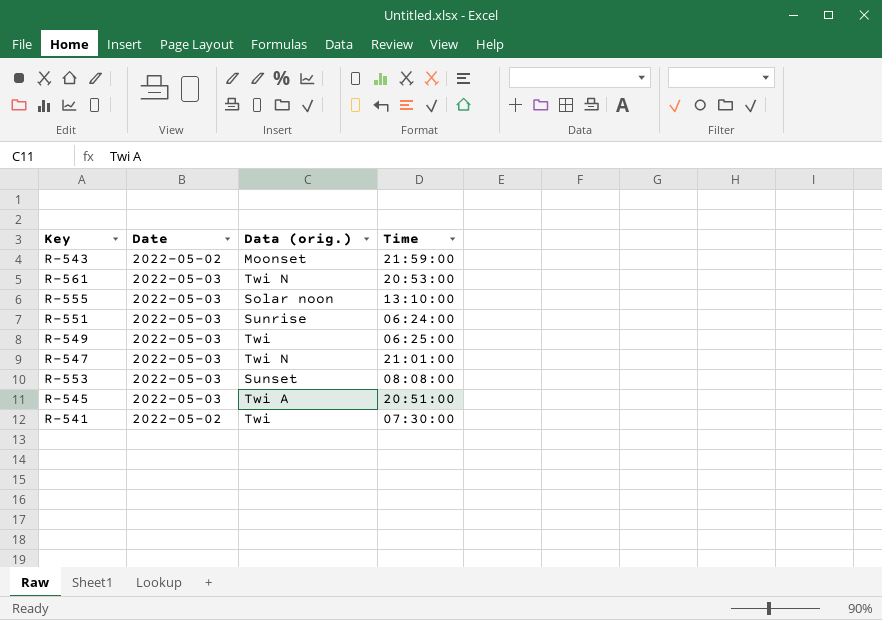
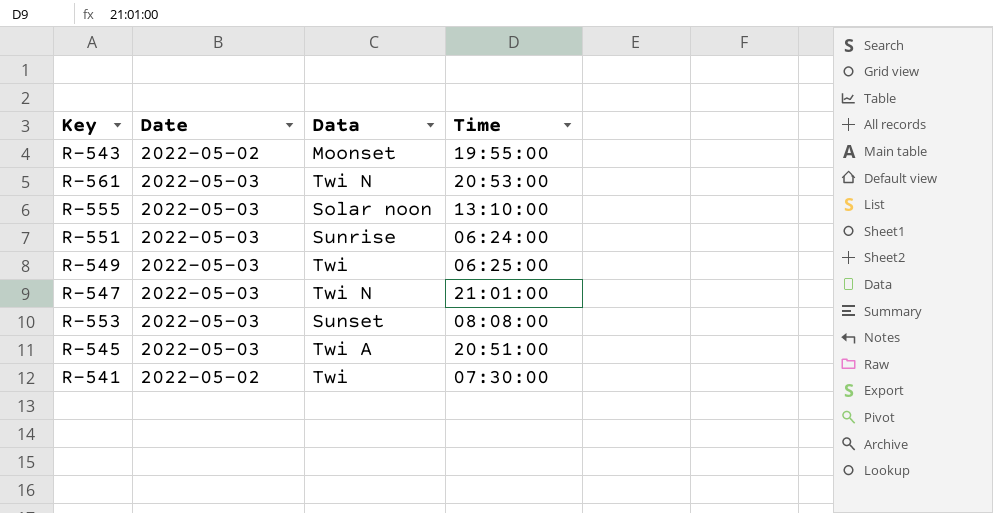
column name: Data (orig.) -> Data
R-543 | Time: 21:59:00 -> 19:55:00

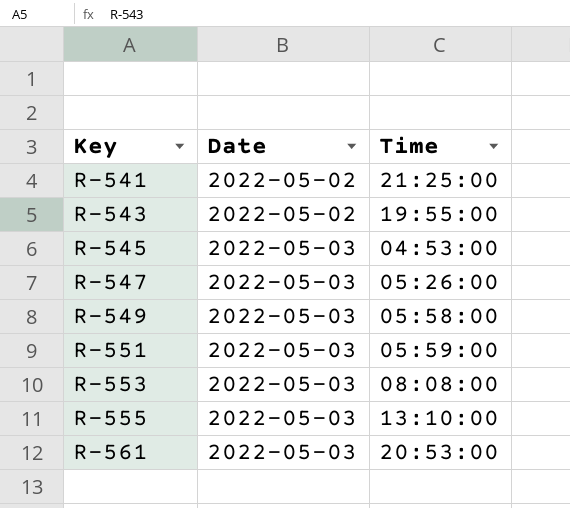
row order: none -> Key ascending
column Data | position: 3 -> none
R-541 | Time: 07:30:00 -> 21:25:00
R-545 | Time: 20:51:00 -> 04:53:00
R-547 | Time: 21:01:00 -> 05:26:00
R-549 | Time: 06:25:00 -> 05:58:00
R-551 | Time: 06:24:00 -> 05:59:00

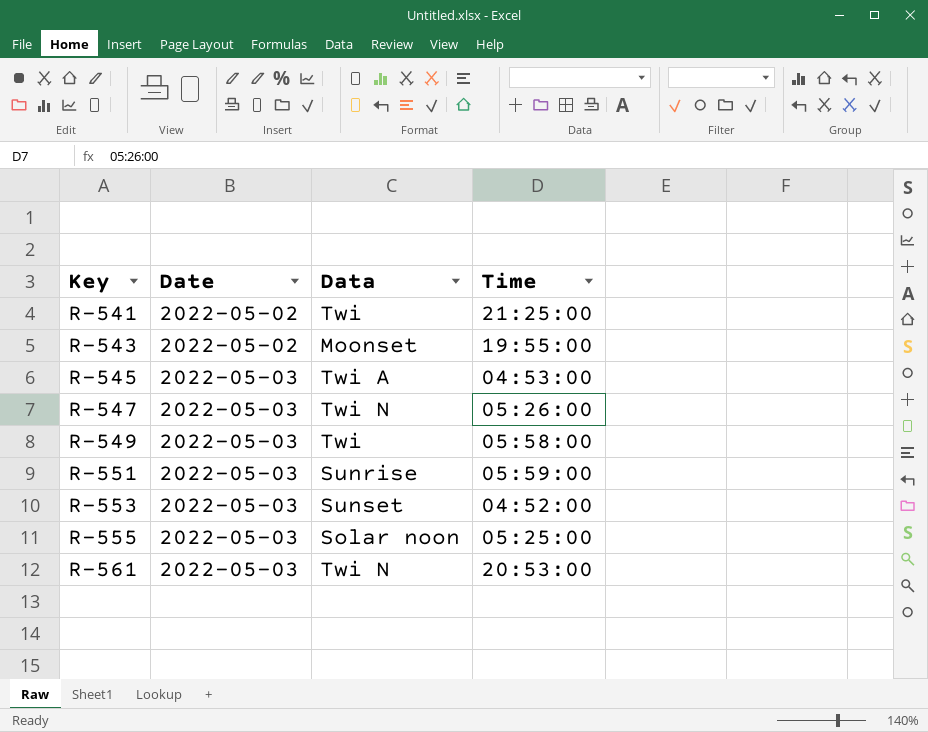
column Data | position: none -> 3
R-553 | Time: 08:08:00 -> 04:52:00
R-555 | Time: 13:10:00 -> 05:25:00

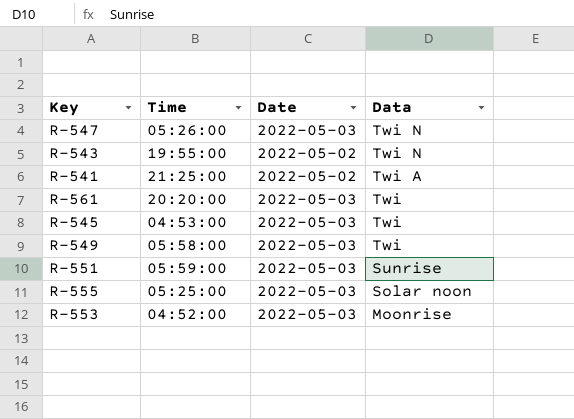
row order: Key ascending -> Data descending
column Time | position: 4 -> 2
R-543 | Data: Moonset -> Twi N
R-541 | Data: Twi -> Twi A
R-561 | Time: 20:53:00 -> 20:20:00
R-561 | Data: Twi N -> Twi
R-545 | Data: Twi A -> Twi
R-553 | Data: Sunset -> Moonrise

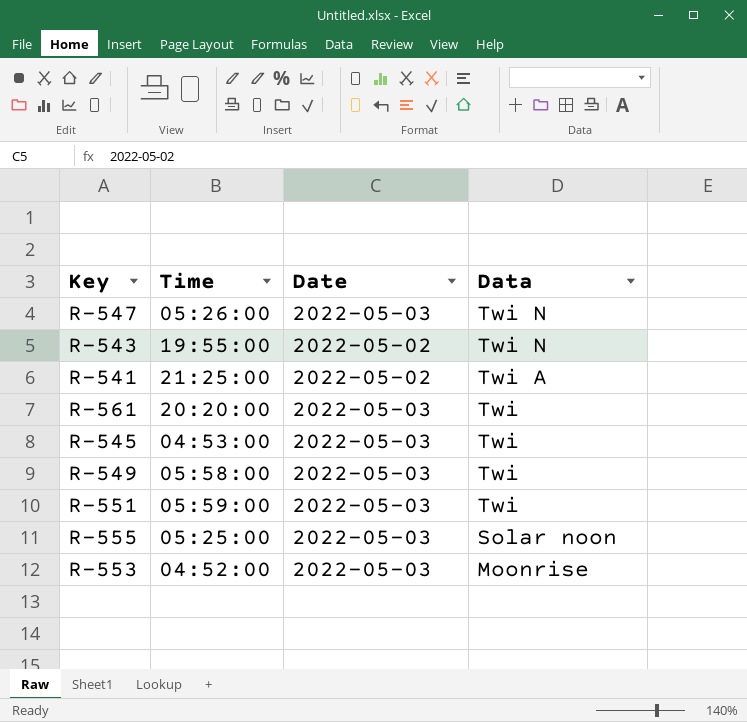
R-551 | Data: Sunrise -> Twi

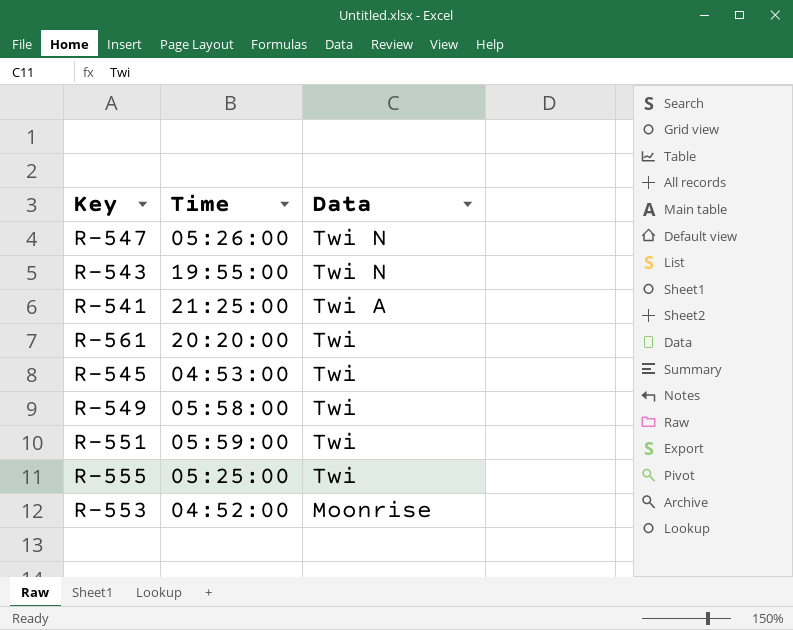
column Date | position: 3 -> none
R-555 | Data: Solar noon -> Twi

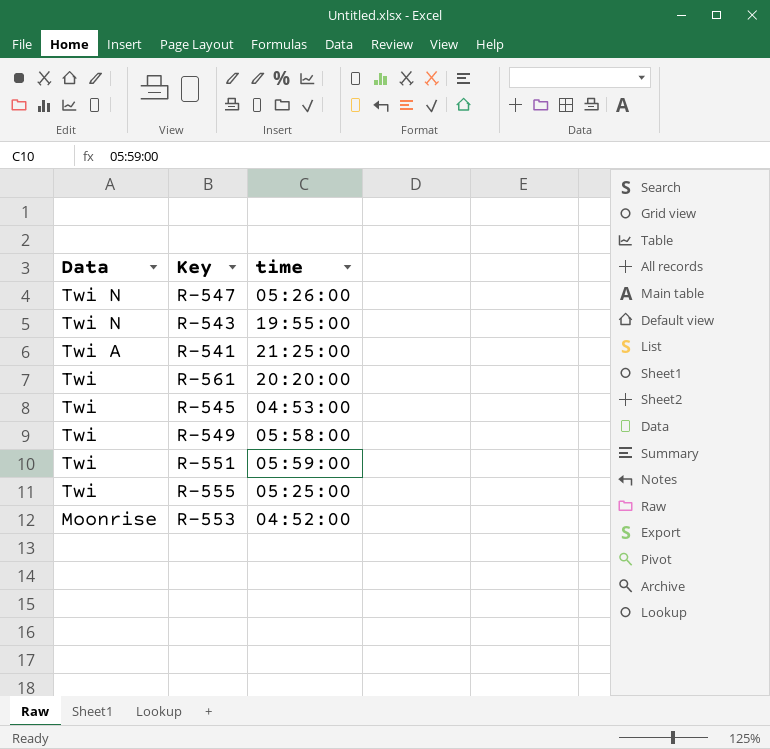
column Data | position: 3 -> 1
column name: Time -> time

